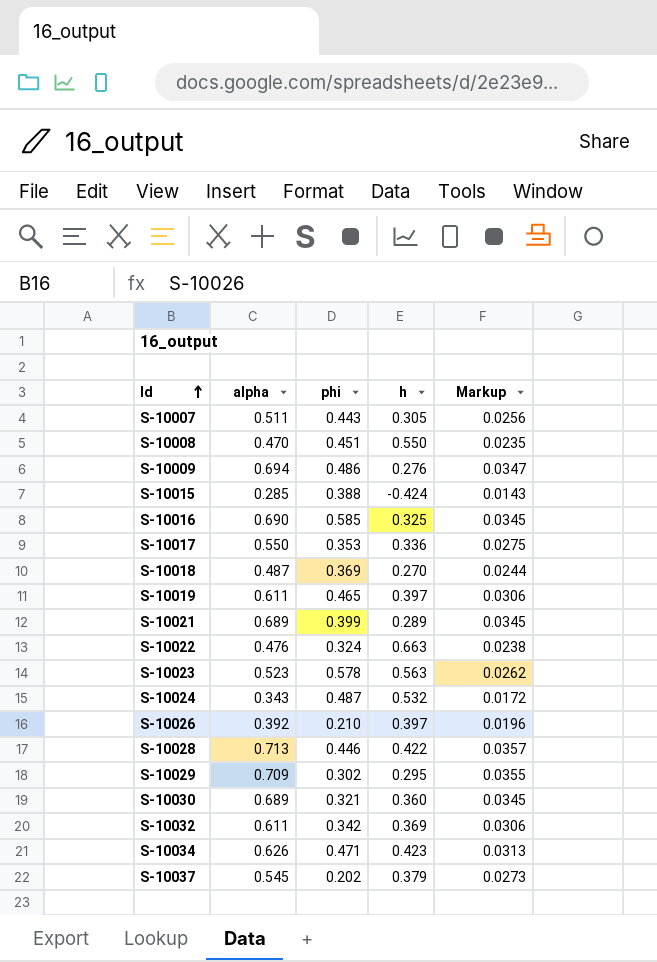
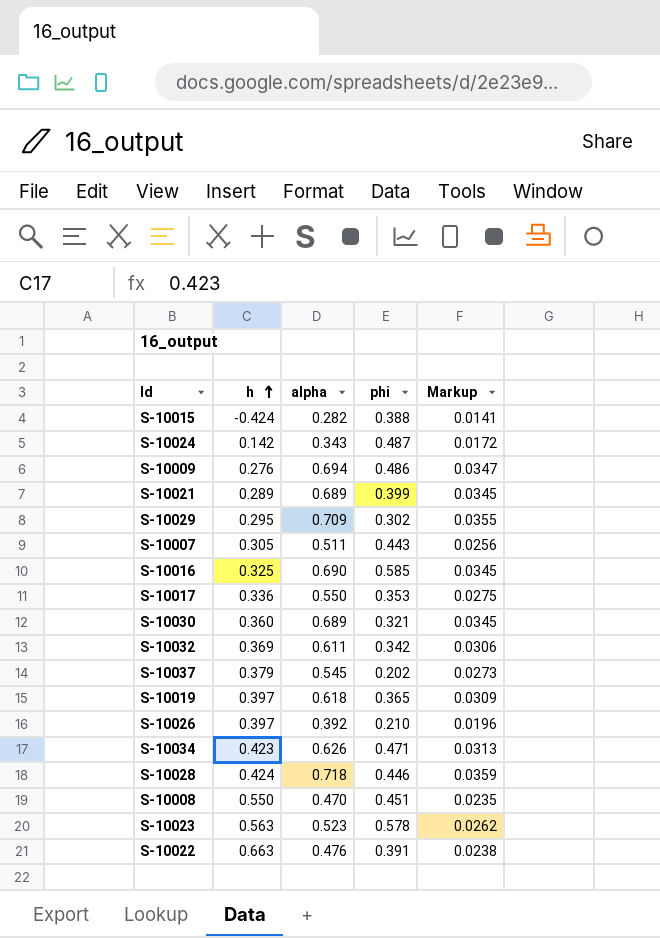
row order: Id ascending -> h ascending
column h | position: 4 -> 2
row S-10018: 0.487 | 0.369 | 0.270 | 0.0244 -> none
S-10015 | alpha: 0.285 -> 0.282
S-10015 | Markup: 0.0143 -> 0.0141
S-10024 | h: 0.532 -> 0.142
S-10019 | alpha: 0.611 -> 0.618
S-10019 | phi: 0.465 -> 0.365
S-10019 | Markup: 0.0306 -> 0.0309
S-10028 | h: 0.422 -> 0.424
S-10028 | alpha: 0.713 -> 0.718
S-10028 | Markup: 0.0357 -> 0.0359
S-10022 | phi: 0.324 -> 0.391

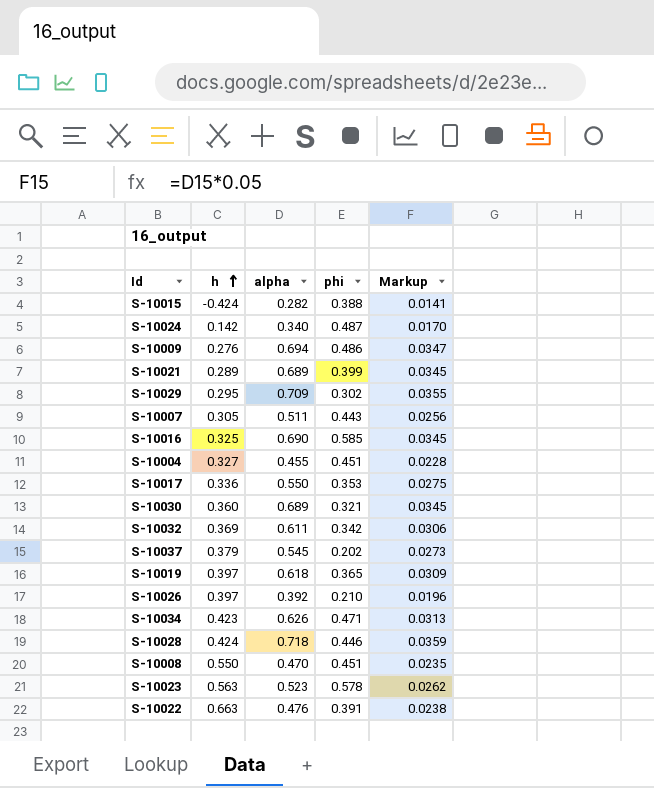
S-10024 | alpha: 0.343 -> 0.340
S-10024 | Markup: 0.0172 -> 0.0170
row S-10004: none -> 0.327 | 0.455 | 0.451 | 0.0228

